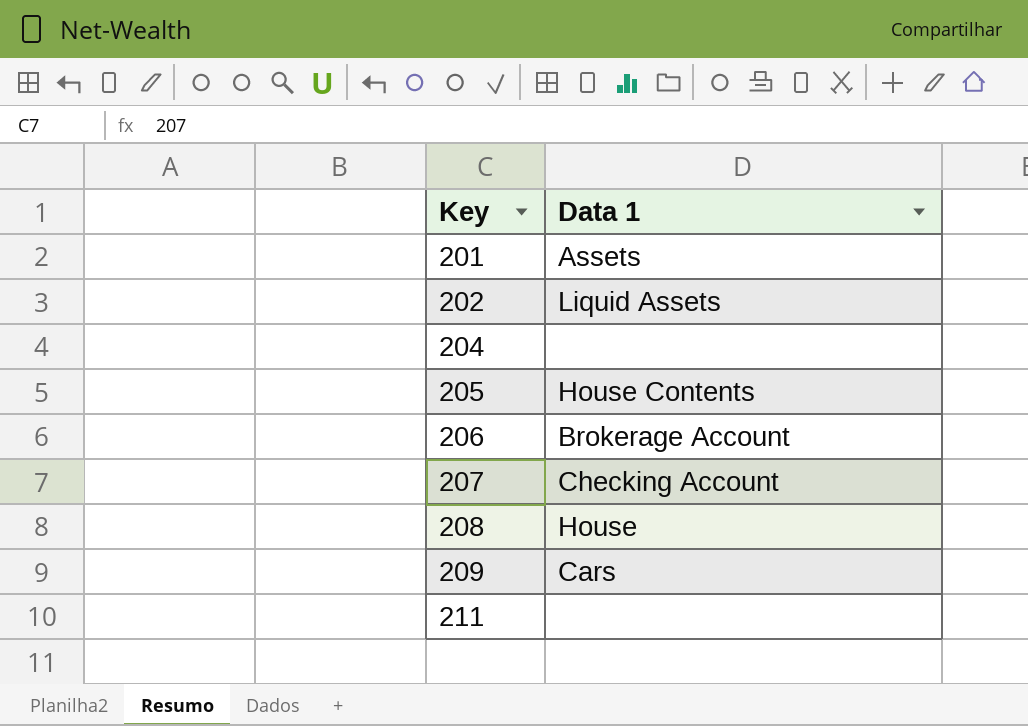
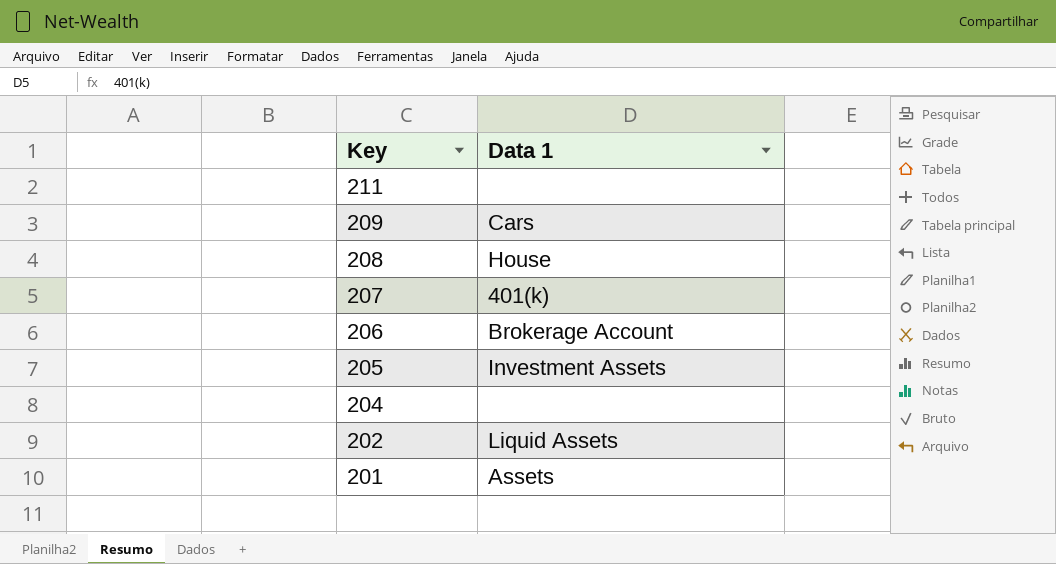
row order: Key ascending -> Key descending
207 | Data 1: Checking Account -> 401(k)
205 | Data 1: House Contents -> Investment Assets

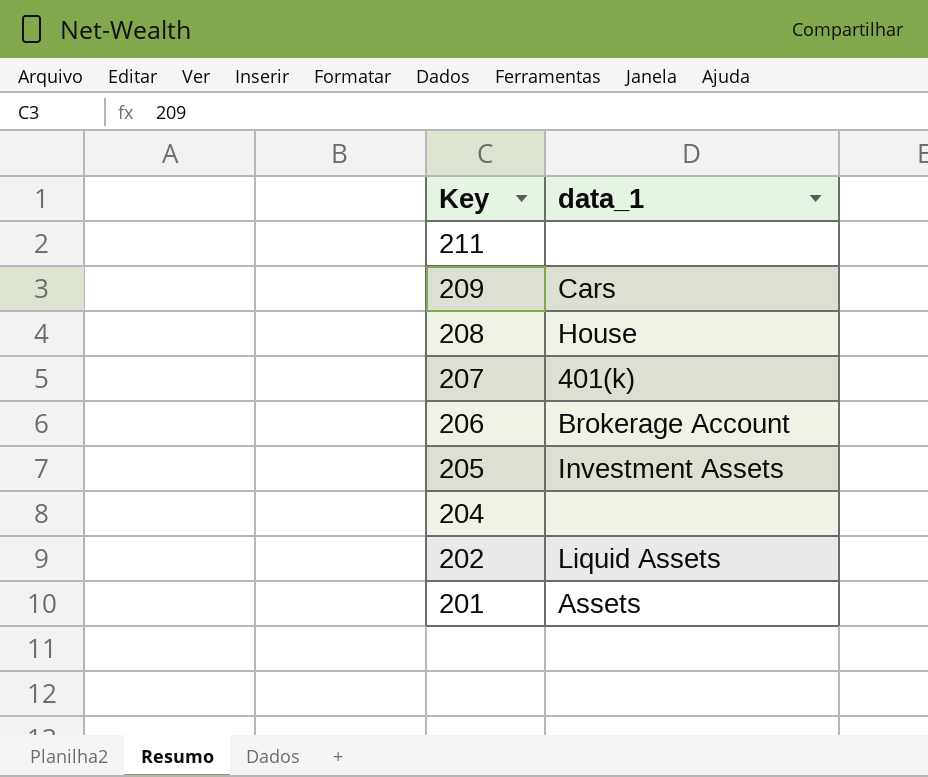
column name: Data 1 -> data_1

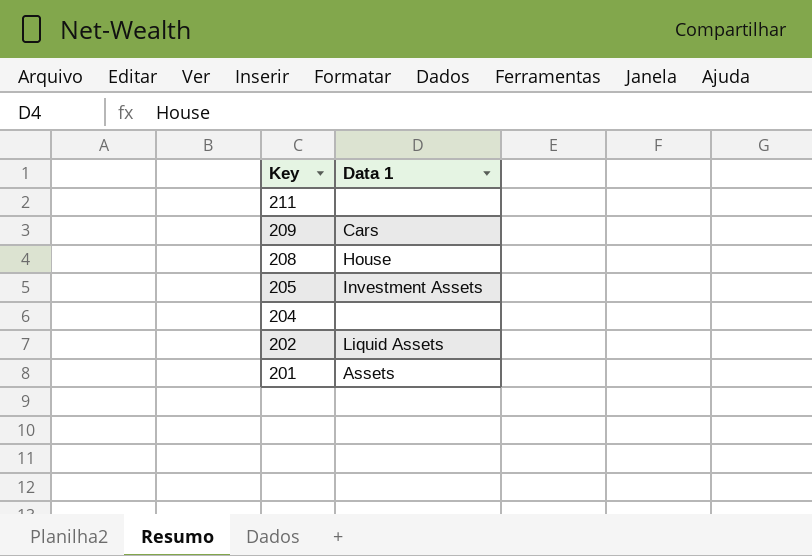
column name: data_1 -> Data 1
row 207: 401(k) -> none
row 206: Brokerage Account -> none

